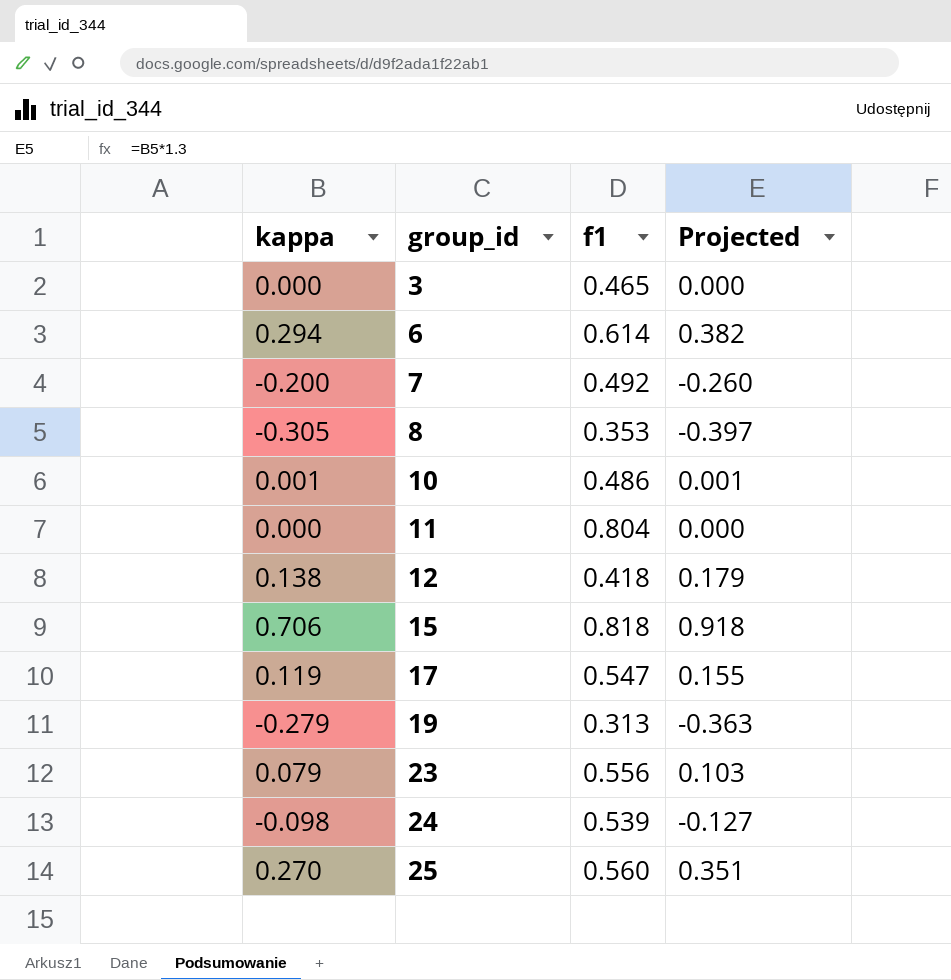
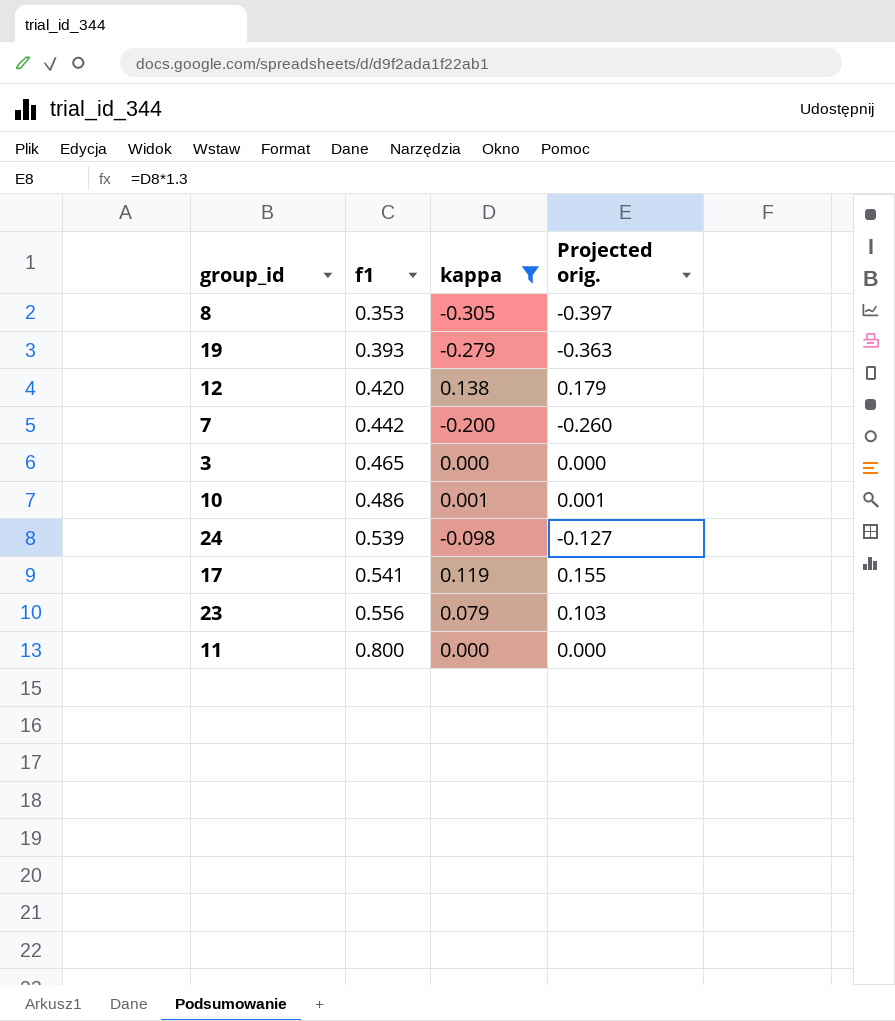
filter: none -> kappa <= 0.138
row order: group_id ascending -> f1 ascending
column kappa | position: 1 -> 3
column name: Projected -> Projected orig.
19 | f1: 0.313 -> 0.393
12 | f1: 0.418 -> 0.420
7 | f1: 0.492 -> 0.442
17 | f1: 0.547 -> 0.541
11 | f1: 0.804 -> 0.800

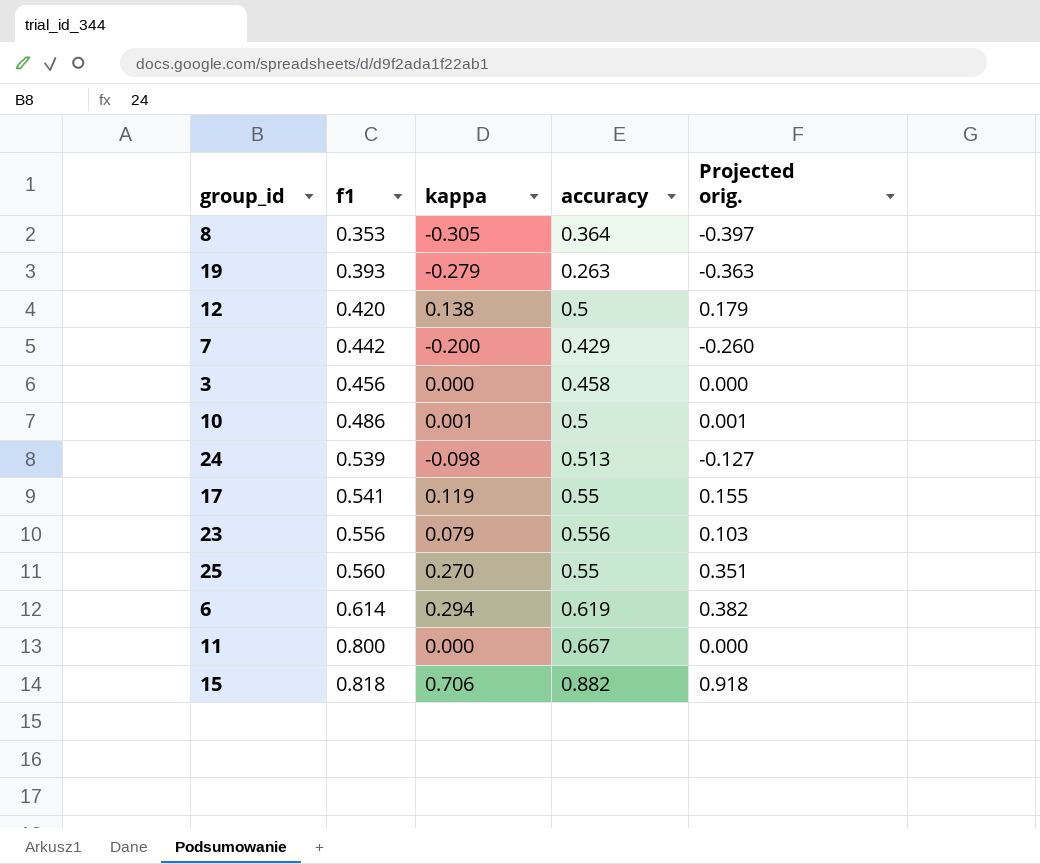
filter: kappa <= 0.138 -> none
column accuracy | position: none -> 4
3 | f1: 0.465 -> 0.456

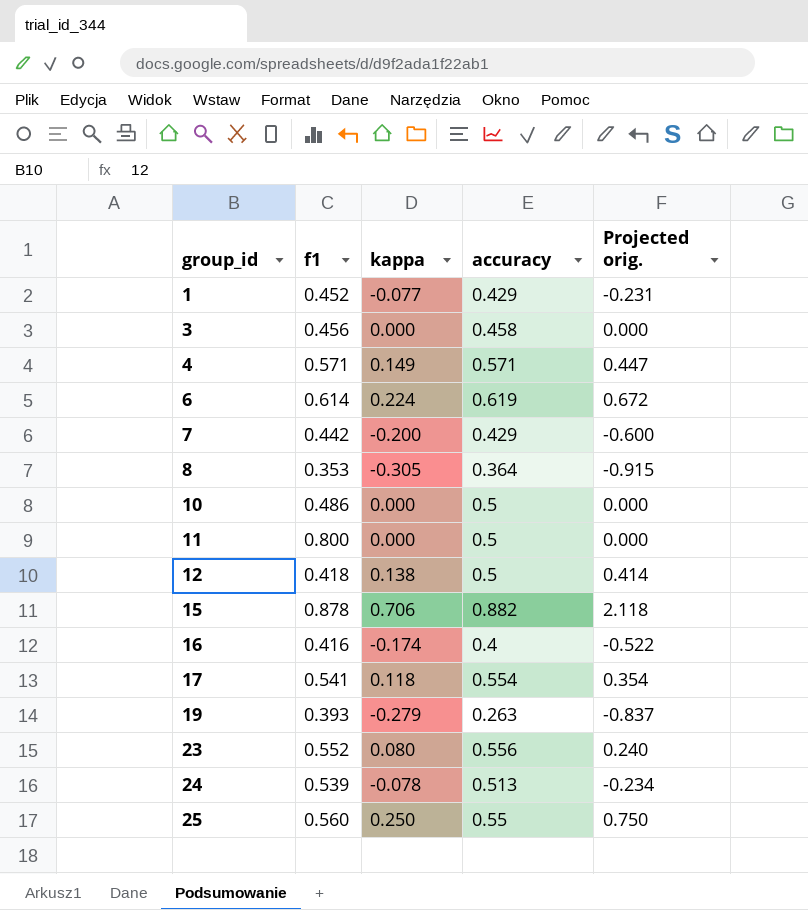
row order: f1 ascending -> group_id ascending
column Projected orig. | formula: [kappa] * 1.3 -> [kappa] * 3
row 1: none -> 0.452 | -0.077 | 0.429 | -0.231
row 4: none -> 0.571 | 0.149 | 0.571 | 0.447
6 | kappa: 0.294 -> 0.224
10 | kappa: 0.001 -> 0.000
11 | accuracy: 0.667 -> 0.5
12 | f1: 0.420 -> 0.418
15 | f1: 0.818 -> 0.878
row 16: none -> 0.416 | -0.174 | 0.4 | -0.522
17 | kappa: 0.119 -> 0.118
17 | accuracy: 0.55 -> 0.554
23 | f1: 0.556 -> 0.552
23 | kappa: 0.079 -> 0.080
24 | kappa: -0.098 -> -0.078
25 | kappa: 0.270 -> 0.250

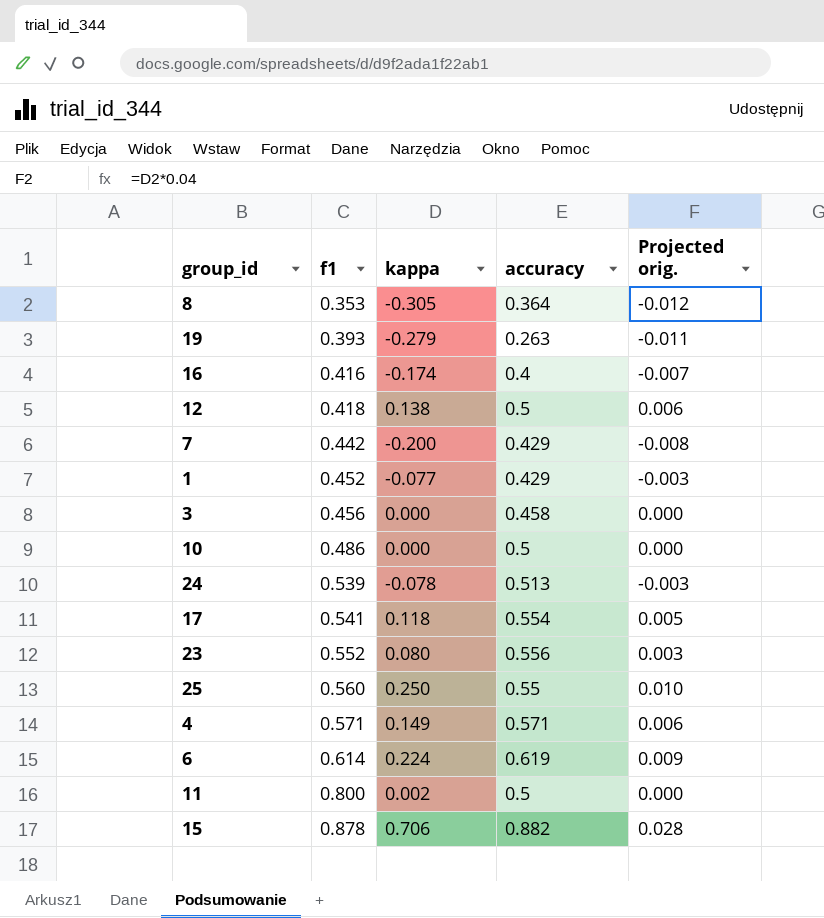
row order: group_id ascending -> f1 ascending
column Projected orig. | formula: [kappa] * 3 -> [kappa] * 0.04
11 | kappa: 0.000 -> 0.002

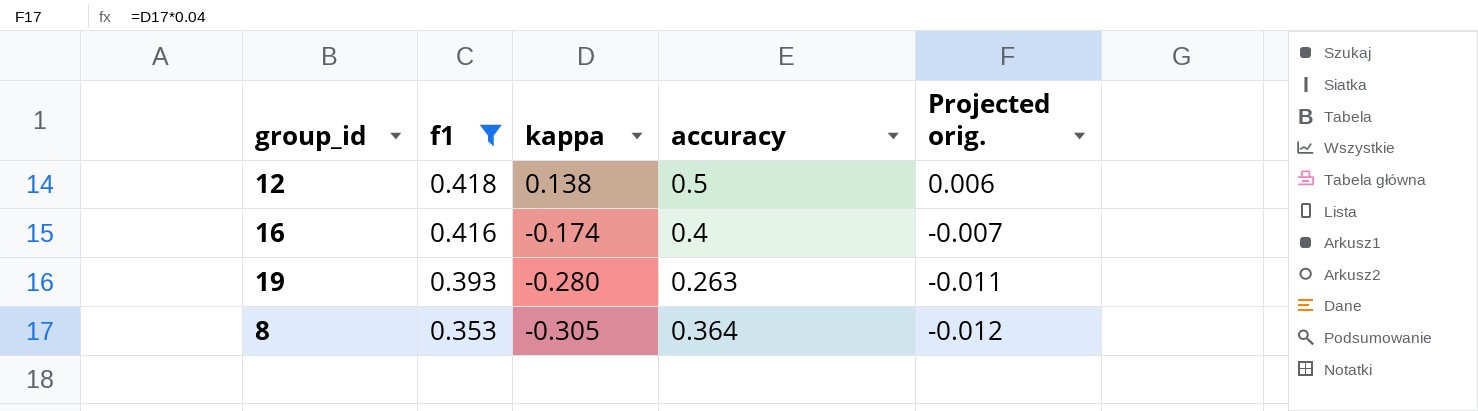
filter: none -> f1 <= 0.418
row order: f1 ascending -> f1 descending
19 | kappa: -0.279 -> -0.280

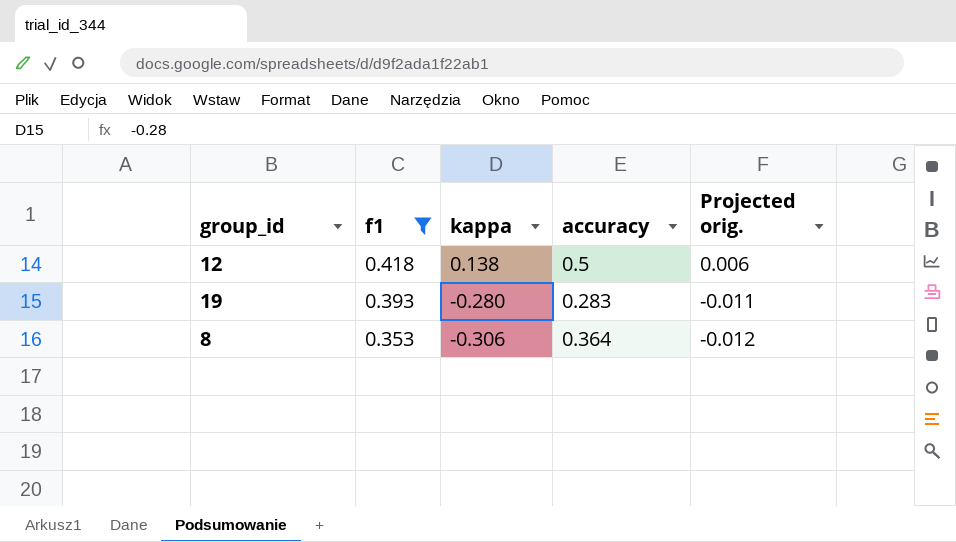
row 16: 0.416 | -0.174 | 0.4 | -0.007 -> none
19 | accuracy: 0.263 -> 0.283
8 | kappa: -0.305 -> -0.306

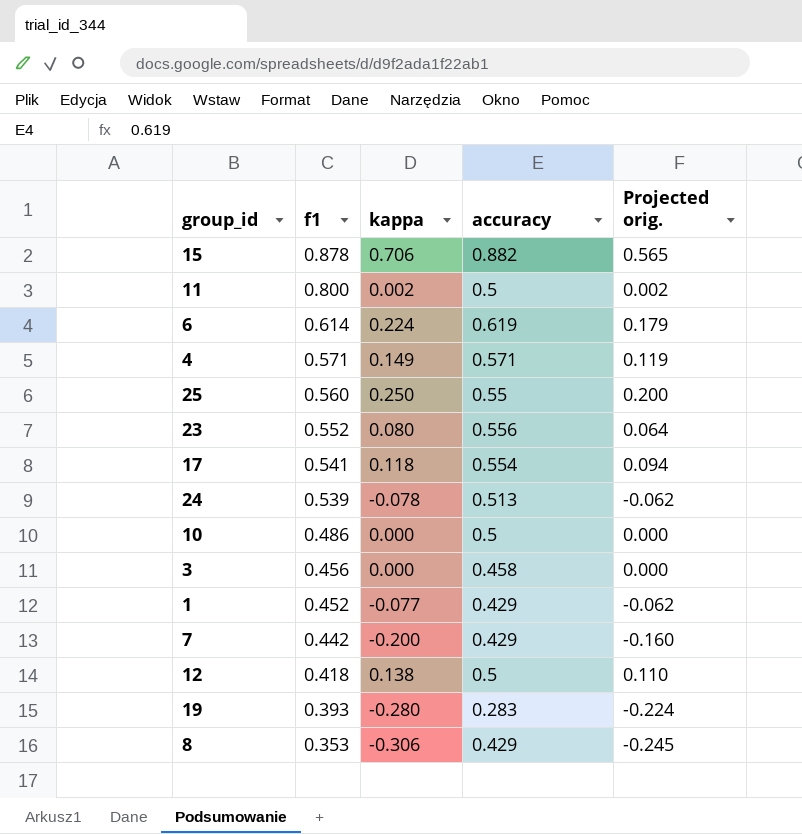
filter: f1 <= 0.418 -> none
column Projected orig. | formula: [kappa] * 0.04 -> [kappa] * 0.8
8 | accuracy: 0.364 -> 0.429

